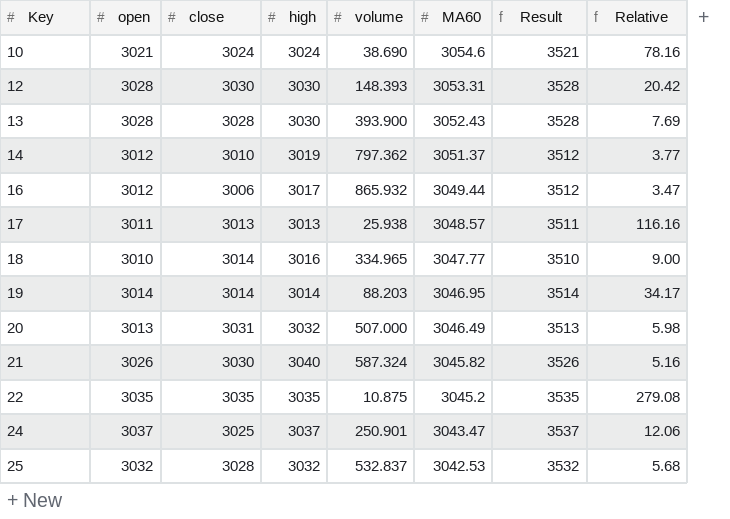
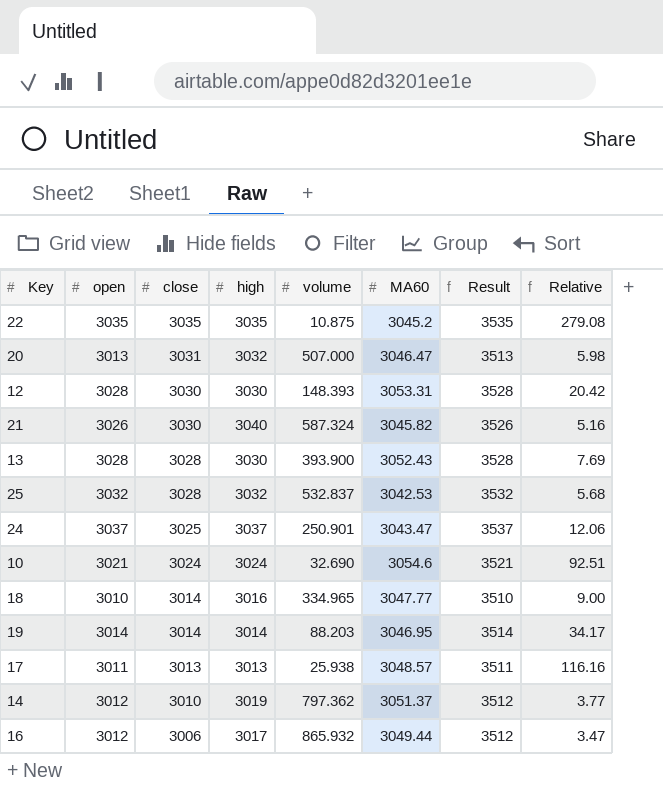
row order: Key ascending -> close descending
20 | MA60: 3046.49 -> 3046.47
10 | volume: 38.690 -> 32.690
10 | Relative: 78.16 -> 92.51

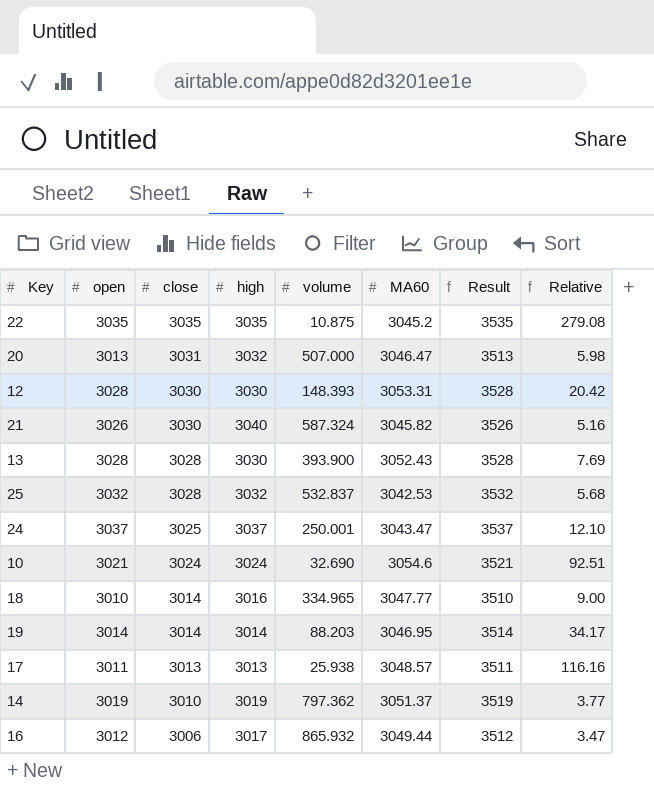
24 | volume: 250.901 -> 250.001
24 | Relative: 12.06 -> 12.10
14 | open: 3012 -> 3019
14 | Result: 3512 -> 3519

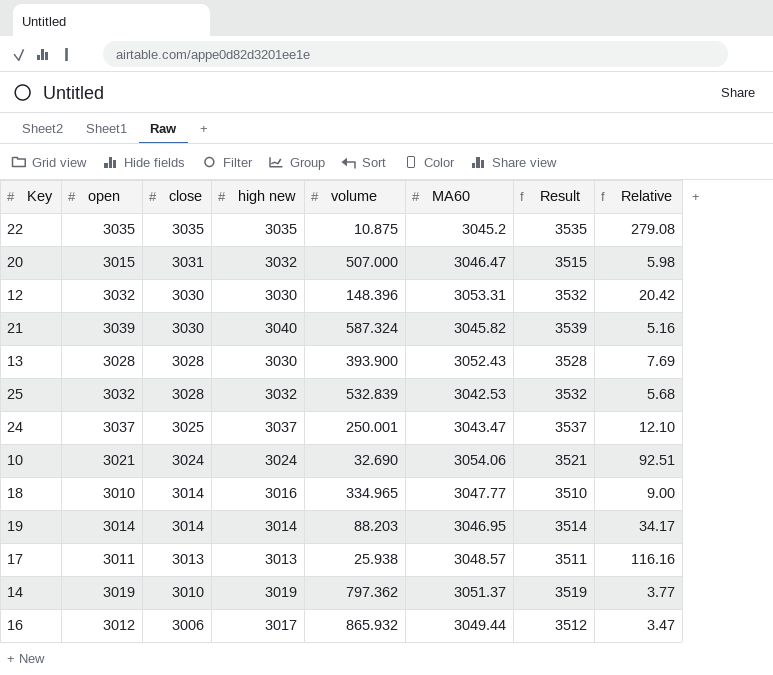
column name: high -> high new
20 | open: 3013 -> 3015
20 | Result: 3513 -> 3515
12 | open: 3028 -> 3032
12 | volume: 148.393 -> 148.396
12 | Result: 3528 -> 3532
21 | open: 3026 -> 3039
21 | Result: 3526 -> 3539
25 | volume: 532.837 -> 532.839
10 | MA60: 3054.6 -> 3054.06

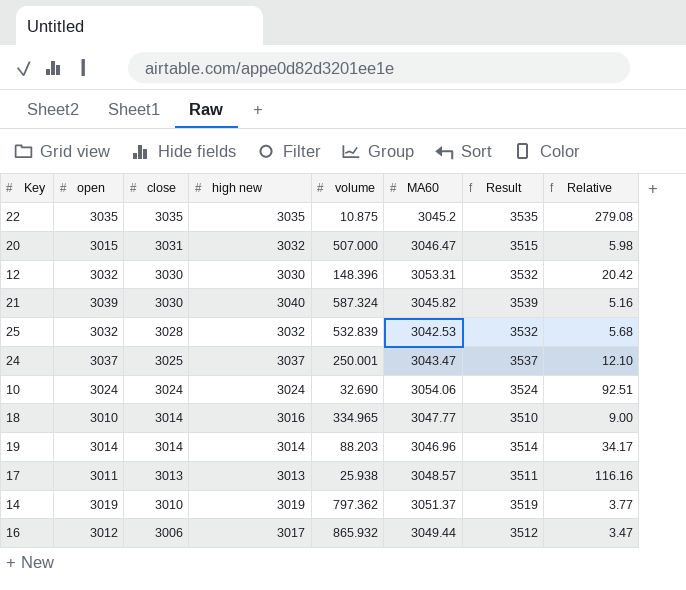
row 13: 3028 | 3028 | 3030 | 393.900 | 3052.43 | 3528 | 7.69 -> none
10 | open: 3021 -> 3024
10 | Result: 3521 -> 3524
19 | MA60: 3046.95 -> 3046.96

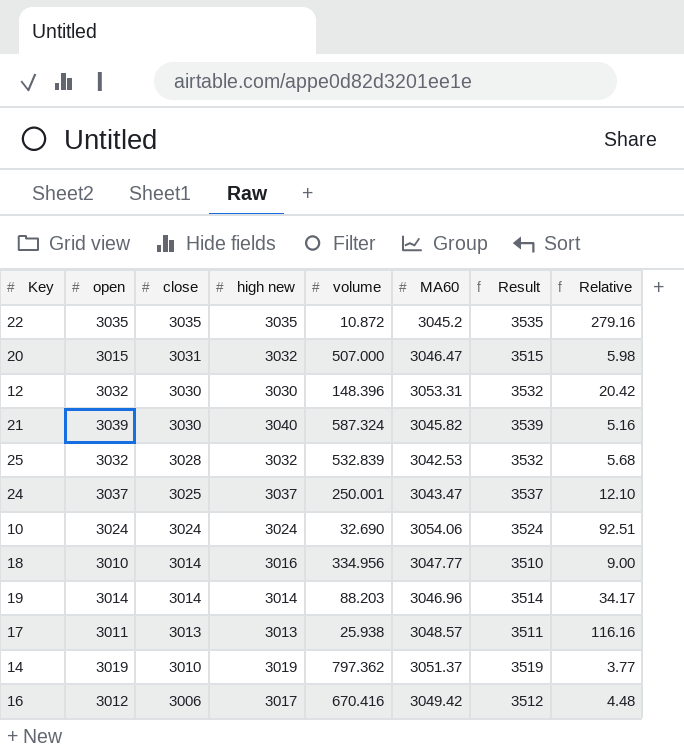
22 | volume: 10.875 -> 10.872
22 | Relative: 279.08 -> 279.16
18 | volume: 334.965 -> 334.956
16 | volume: 865.932 -> 670.416
16 | MA60: 3049.44 -> 3049.42
16 | Relative: 3.47 -> 4.48

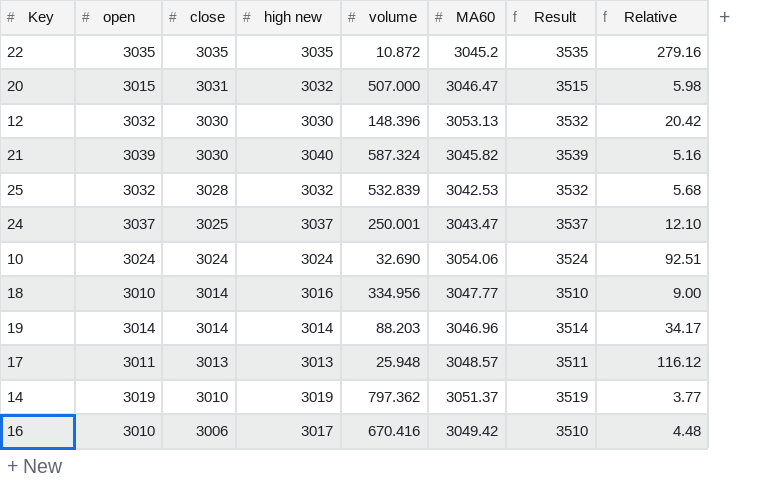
12 | MA60: 3053.31 -> 3053.13
17 | volume: 25.938 -> 25.948
17 | Relative: 116.16 -> 116.12
16 | open: 3012 -> 3010
16 | Result: 3512 -> 3510

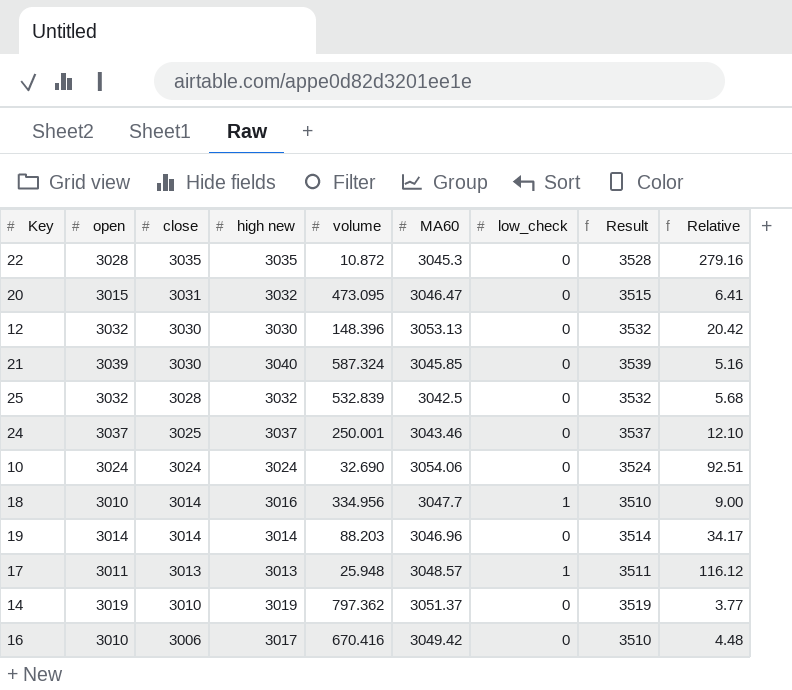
column low_check | position: none -> 7
22 | open: 3035 -> 3028
22 | MA60: 3045.2 -> 3045.3
22 | Result: 3535 -> 3528
20 | volume: 507.000 -> 473.095
20 | Relative: 5.98 -> 6.41
21 | MA60: 3045.82 -> 3045.85
25 | MA60: 3042.53 -> 3042.5
24 | MA60: 3043.47 -> 3043.46
18 | MA60: 3047.77 -> 3047.7

